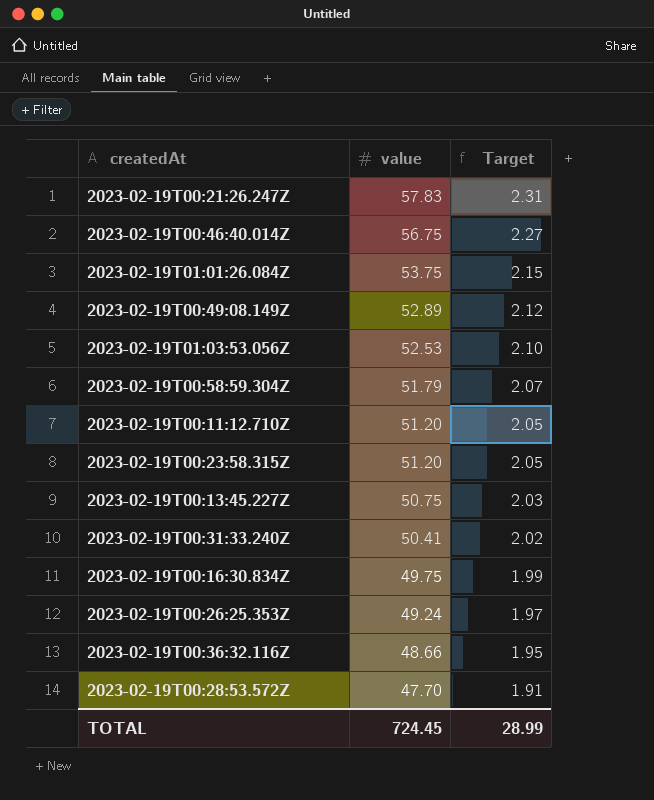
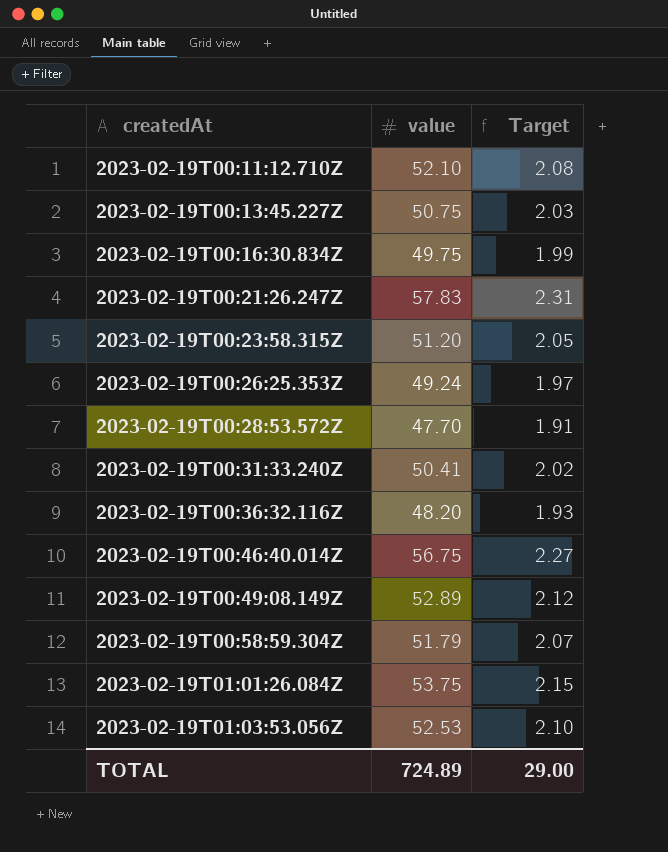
row order: value descending -> createdAt ascending
2023-02-19T00:11:12.710Z | value: 51.20 -> 52.10
2023-02-19T00:11:12.710Z | Target: 2.05 -> 2.08
2023-02-19T00:36:32.116Z | value: 48.66 -> 48.20
2023-02-19T00:36:32.116Z | Target: 1.95 -> 1.93
TOTAL | value: 724.45 -> 724.89
TOTAL | Target: 28.99 -> 29.00

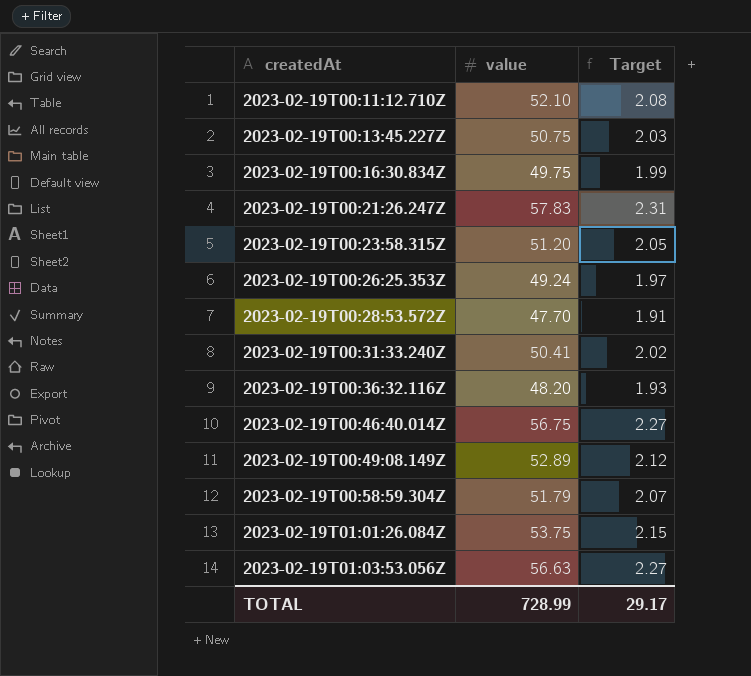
2023-02-19T01:03:53.056Z | value: 52.53 -> 56.63
2023-02-19T01:03:53.056Z | Target: 2.10 -> 2.27
TOTAL | value: 724.89 -> 728.99
TOTAL | Target: 29.00 -> 29.17

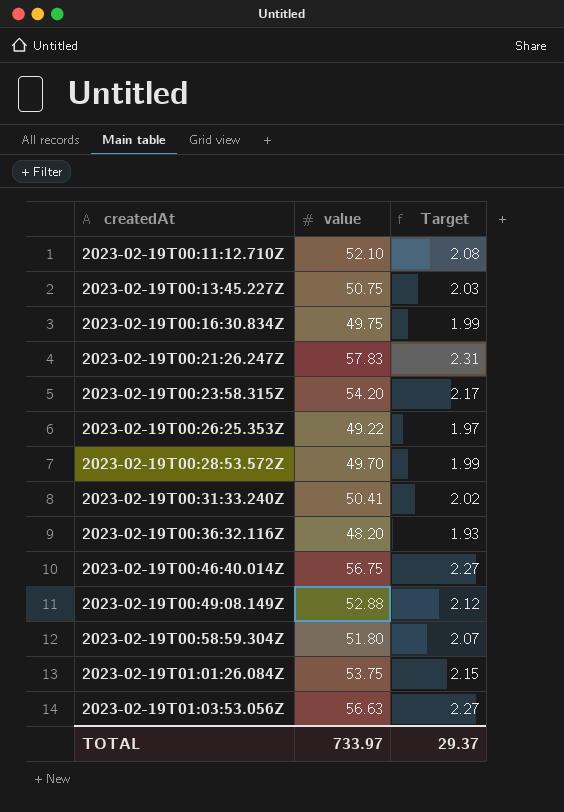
2023-02-19T00:23:58.315Z | value: 51.20 -> 54.20
2023-02-19T00:23:58.315Z | Target: 2.05 -> 2.17
2023-02-19T00:26:25.353Z | value: 49.24 -> 49.22
2023-02-19T00:28:53.572Z | value: 47.70 -> 49.70
2023-02-19T00:28:53.572Z | Target: 1.91 -> 1.99
2023-02-19T00:49:08.149Z | value: 52.89 -> 52.88
2023-02-19T00:58:59.304Z | value: 51.79 -> 51.80
TOTAL | value: 728.99 -> 733.97
TOTAL | Target: 29.17 -> 29.37

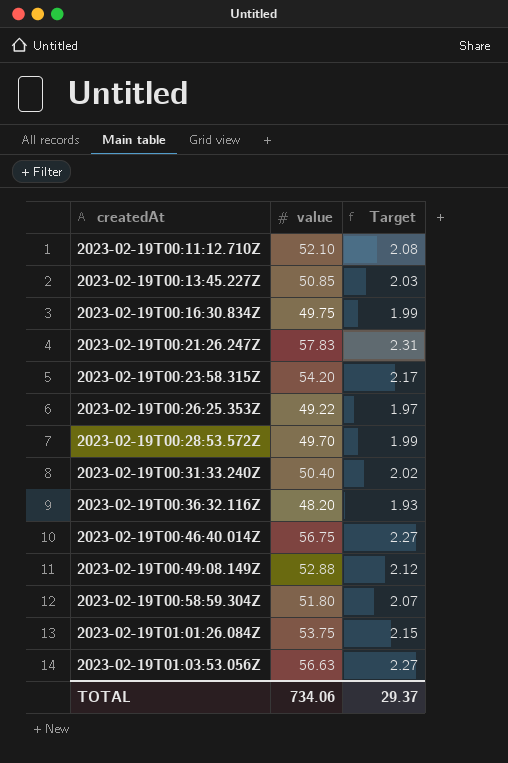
2023-02-19T00:13:45.227Z | value: 50.75 -> 50.85
2023-02-19T00:31:33.240Z | value: 50.41 -> 50.40
TOTAL | value: 733.97 -> 734.06

